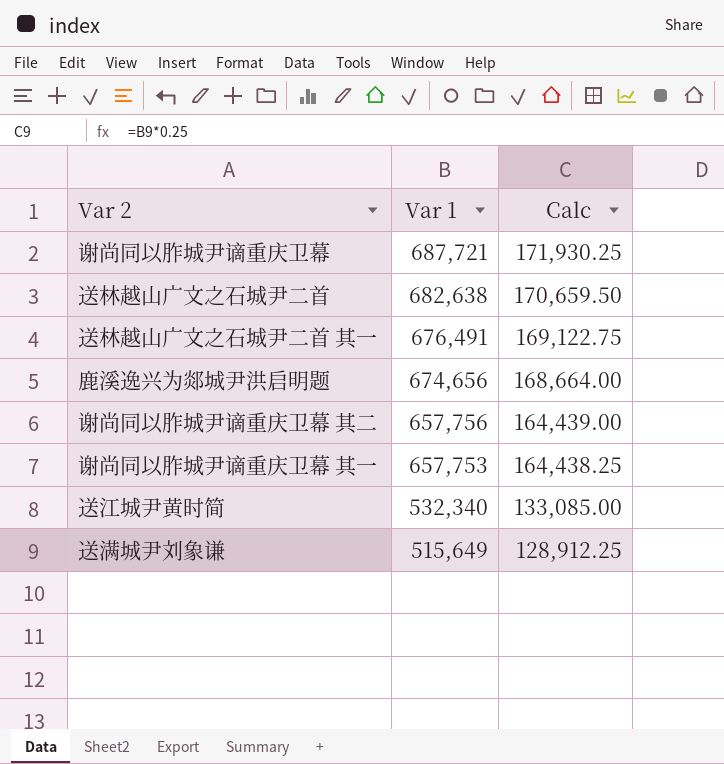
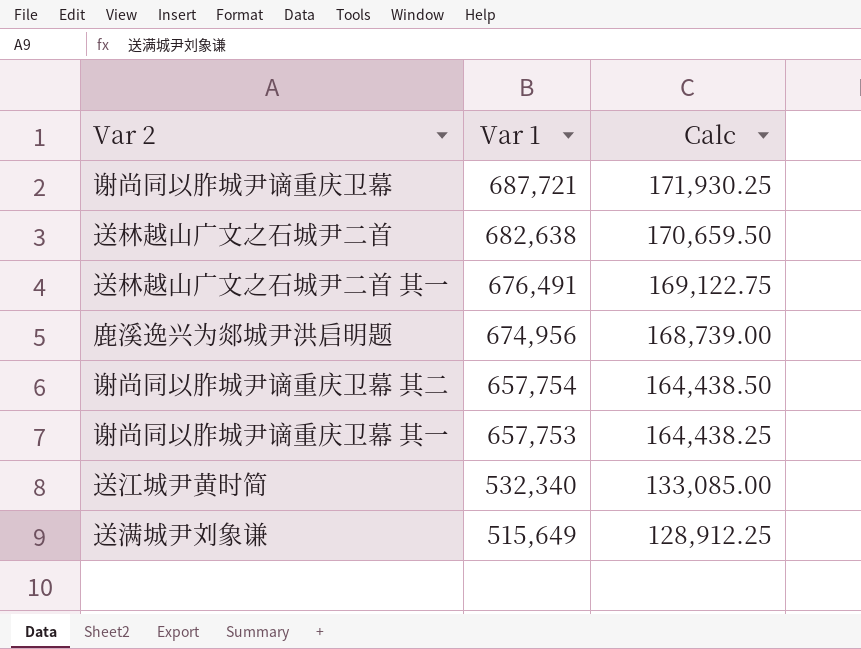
鹿溪逸兴为郯城尹洪启明题 | Var 1: 674,656 -> 674,956
鹿溪逸兴为郯城尹洪启明题 | Calc: 168,664.00 -> 168,739.00
谢尚同以胙城尹谪重庆卫幕 其二 | Var 1: 657,756 -> 657,754
谢尚同以胙城尹谪重庆卫幕 其二 | Calc: 164,439.00 -> 164,438.50

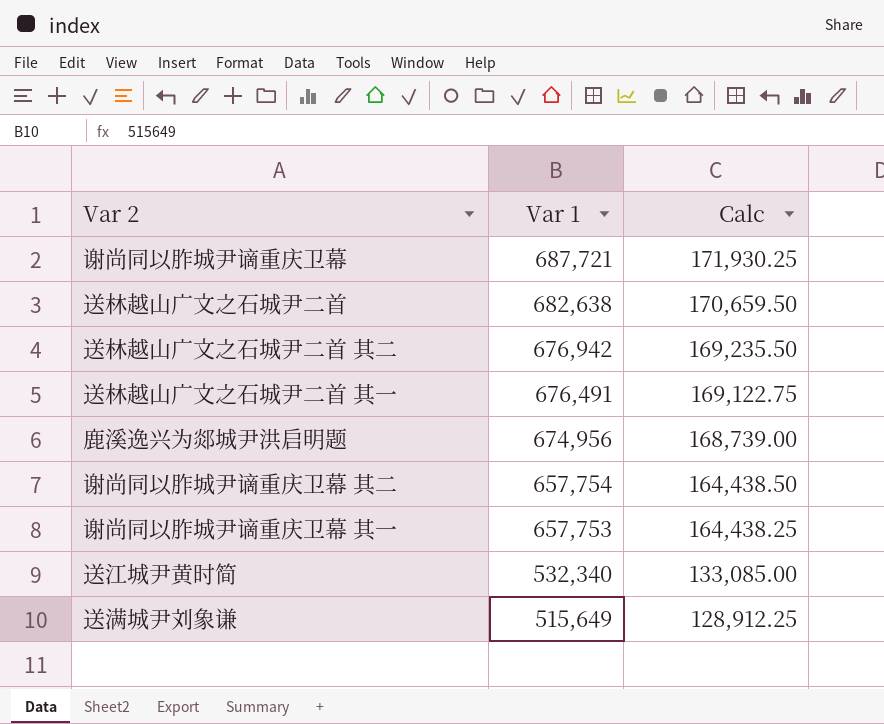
row 送林越山广文之石城尹二首 其二: none -> 676,942 | 169,235.50

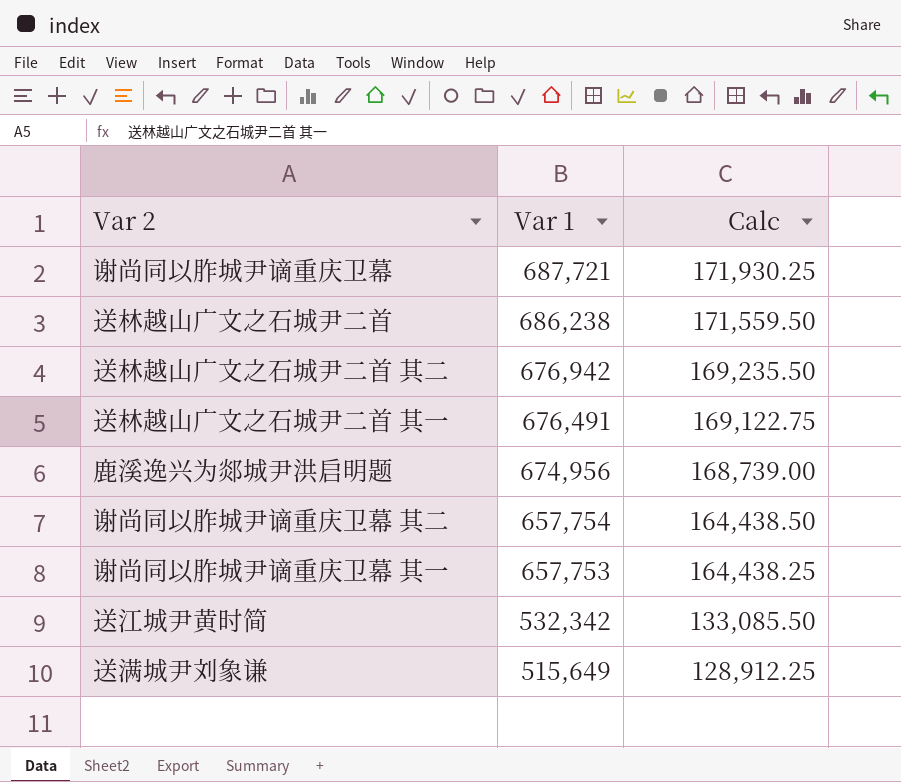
送林越山广文之石城尹二首 | Var 1: 682,638 -> 686,238
送林越山广文之石城尹二首 | Calc: 170,659.50 -> 171,559.50
送江城尹黄时简 | Var 1: 532,340 -> 532,342
送江城尹黄时简 | Calc: 133,085.00 -> 133,085.50

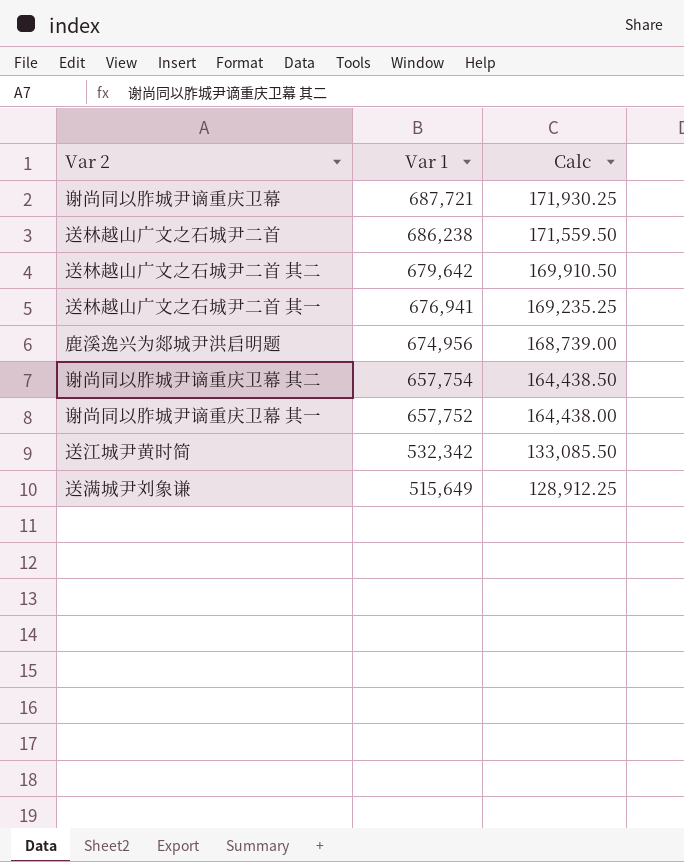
送林越山广文之石城尹二首 其二 | Var 1: 676,942 -> 679,642
送林越山广文之石城尹二首 其二 | Calc: 169,235.50 -> 169,910.50
送林越山广文之石城尹二首 其一 | Var 1: 676,491 -> 676,941
送林越山广文之石城尹二首 其一 | Calc: 169,122.75 -> 169,235.25
谢尚同以胙城尹谪重庆卫幕 其一 | Var 1: 657,753 -> 657,752
谢尚同以胙城尹谪重庆卫幕 其一 | Calc: 164,438.25 -> 164,438.00

